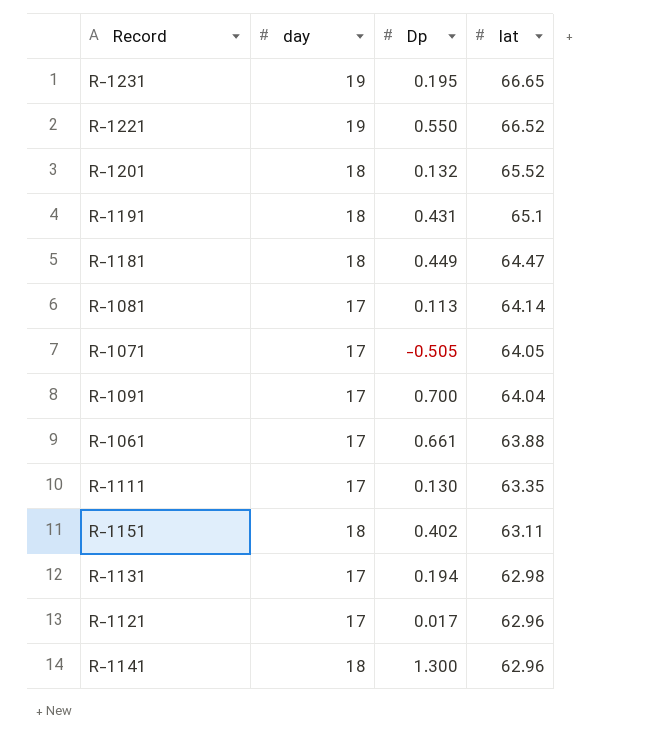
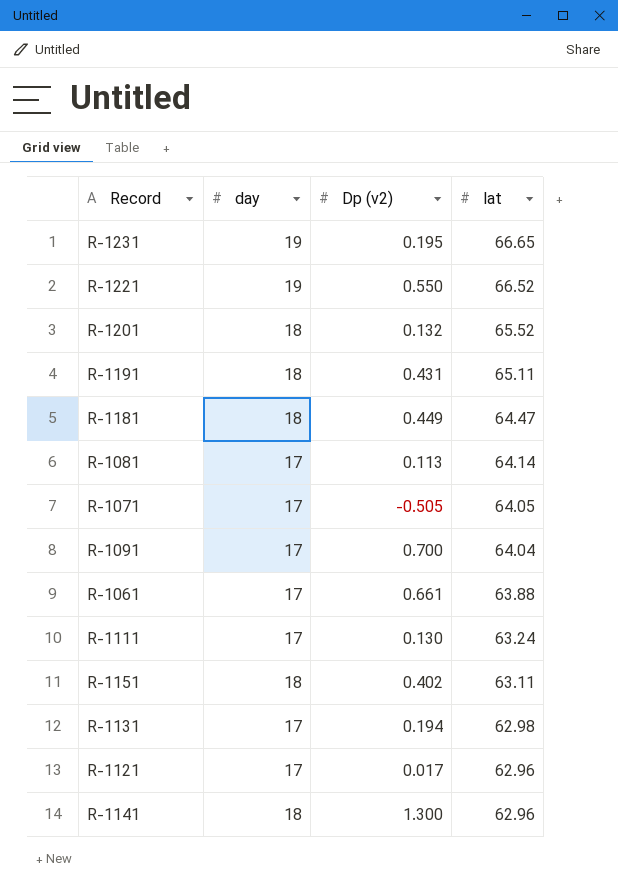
column name: Dp -> Dp (v2)
R-1191 | lat: 65.1 -> 65.11
R-1111 | lat: 63.35 -> 63.24

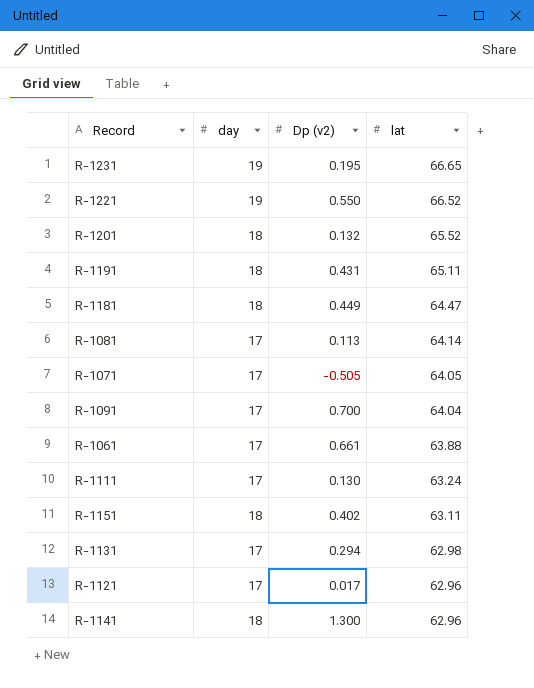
R-1131 | Dp (v2): 0.194 -> 0.294

